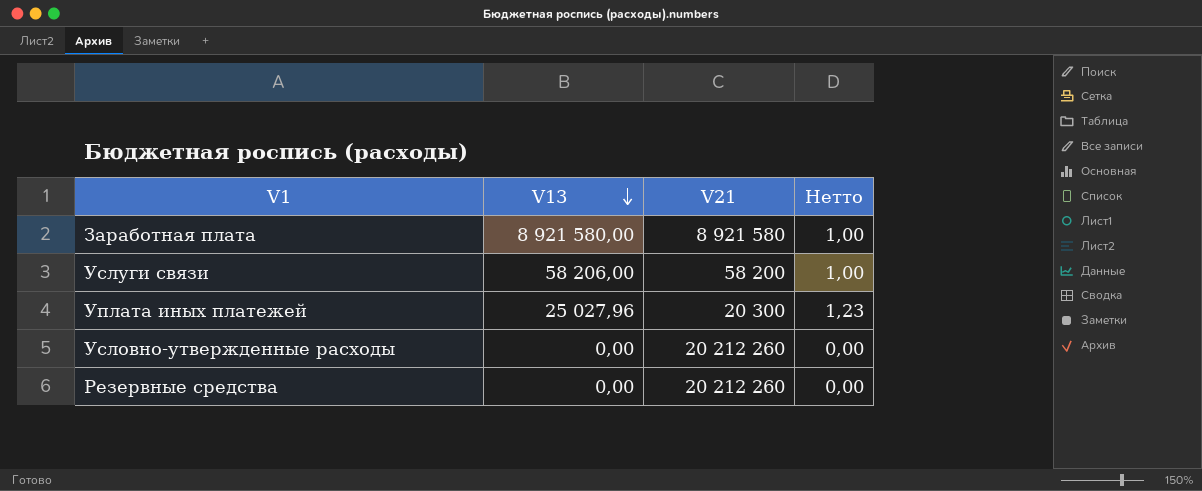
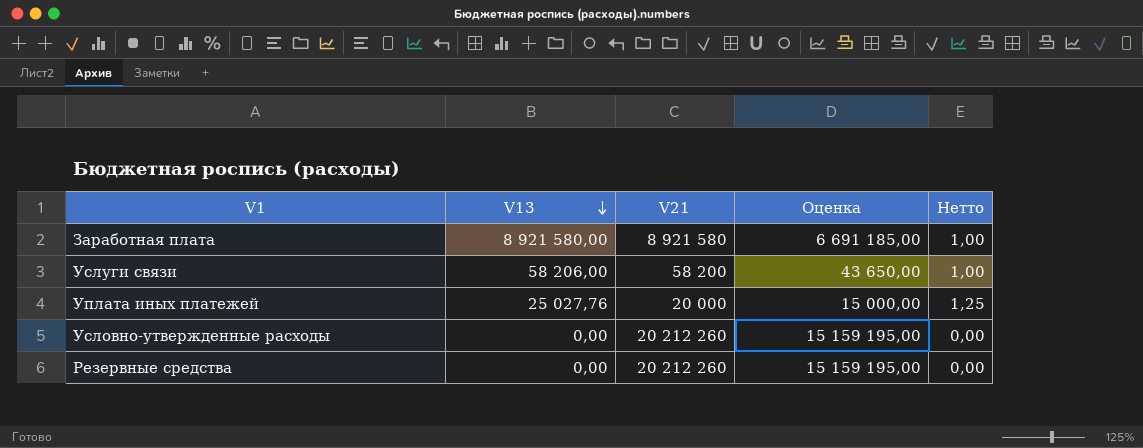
column Оценка | formula: none -> [V21] * 0,75
Уплата иных платежей | V13: 25 027,96 -> 25 027,76
Уплата иных платежей | V21: 20 300 -> 20 000
Уплата иных платежей | Нетто: 1,23 -> 1,25

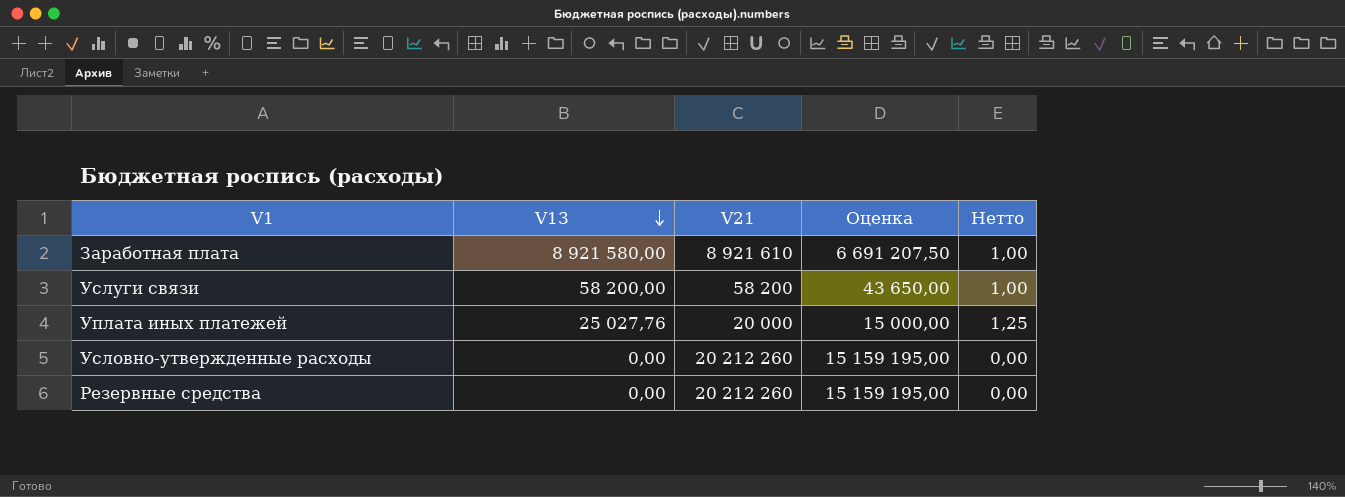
Заработная плата | V21: 8 921 580 -> 8 921 610
Заработная плата | Оценка: 6 691 185,00 -> 6 691 207,50
Услуги связи | V13: 58 206,00 -> 58 200,00

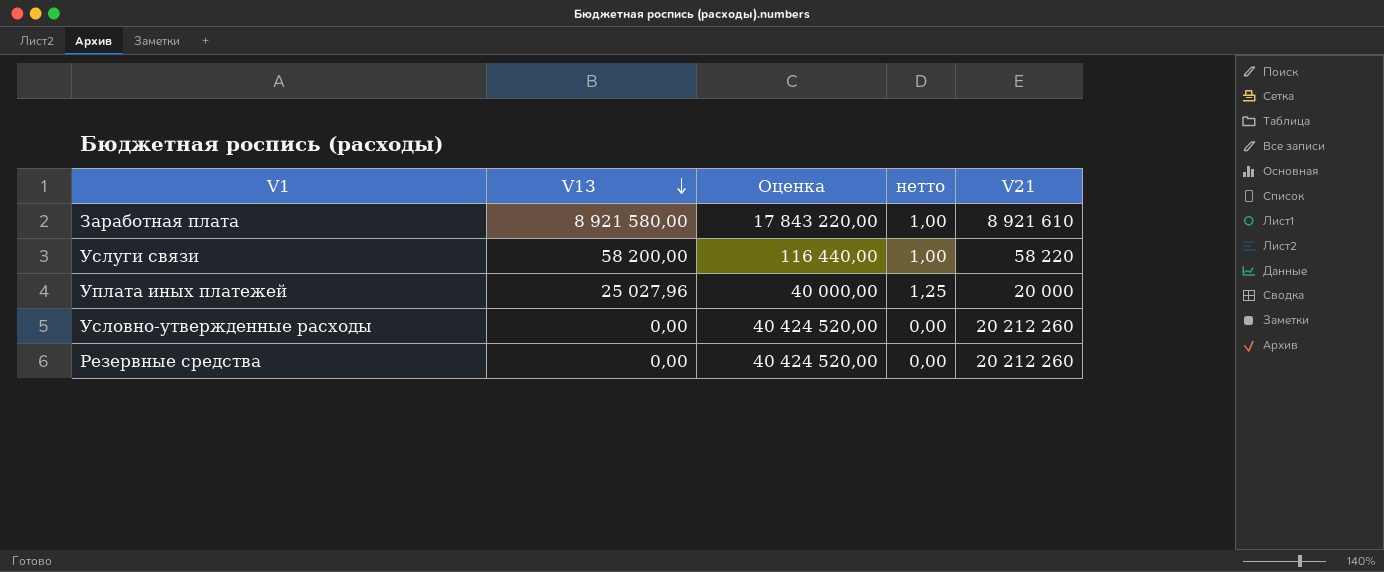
column Оценка | formula: [V21] * 0,75 -> [V21] * 2
column name: Нетто -> нетто
column V21 | position: 3 -> 5
Услуги связи | V21: 58 200 -> 58 220
Уплата иных платежей | V13: 25 027,76 -> 25 027,96

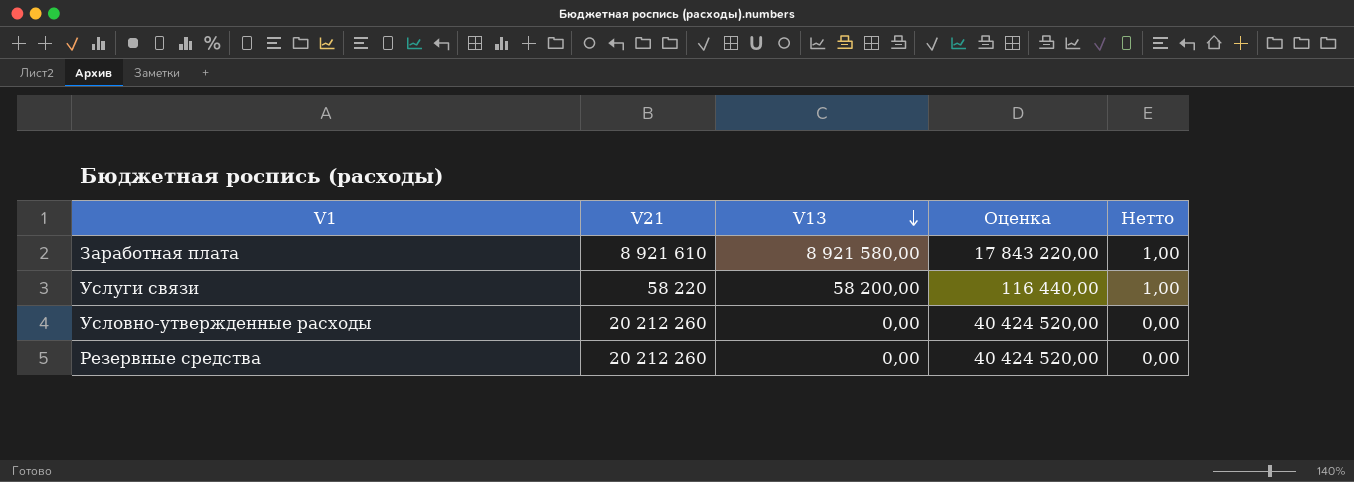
column V21 | position: 5 -> 2
column name: нетто -> Нетто
row Уплата иных платежей: 25 027,96 | 40 000,00 | 1,25 | 20 000 -> none

